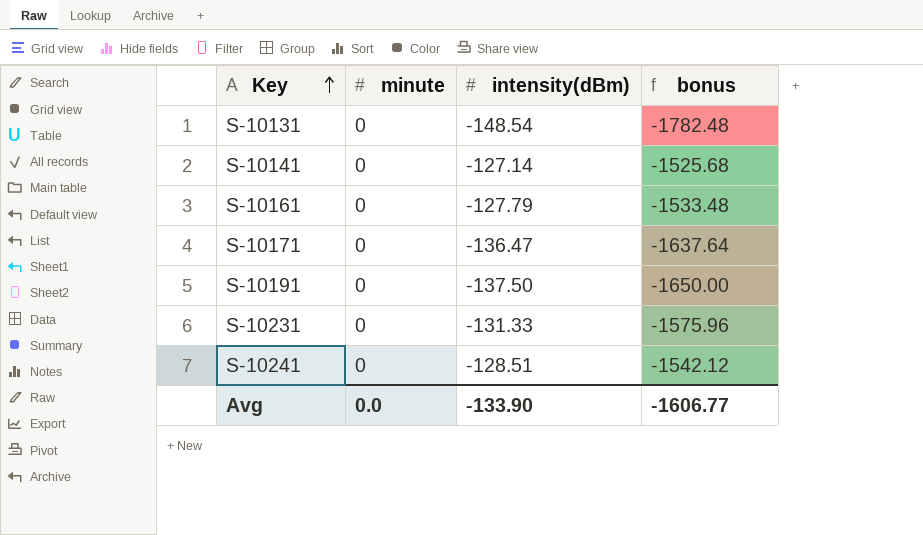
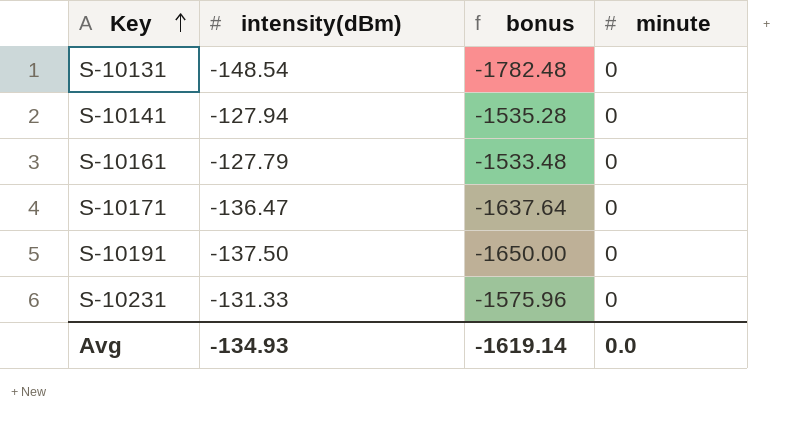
column minute | position: 2 -> 4
row S-10241: 0 | -128.51 | -1542.12 -> none
S-10141 | intensity(dBm): -127.14 -> -127.94
S-10141 | bonus: -1525.68 -> -1535.28
Avg | intensity(dBm): -133.90 -> -134.93
Avg | bonus: -1606.77 -> -1619.14

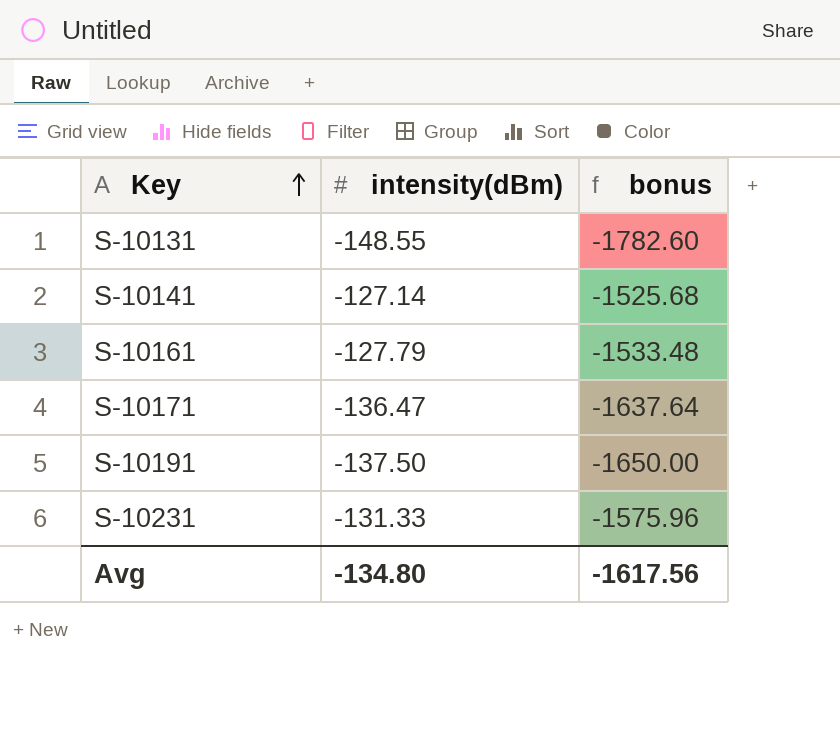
column minute | position: 4 -> none
S-10131 | intensity(dBm): -148.54 -> -148.55
S-10131 | bonus: -1782.48 -> -1782.60
S-10141 | intensity(dBm): -127.94 -> -127.14
S-10141 | bonus: -1535.28 -> -1525.68
Avg | intensity(dBm): -134.93 -> -134.80
Avg | bonus: -1619.14 -> -1617.56

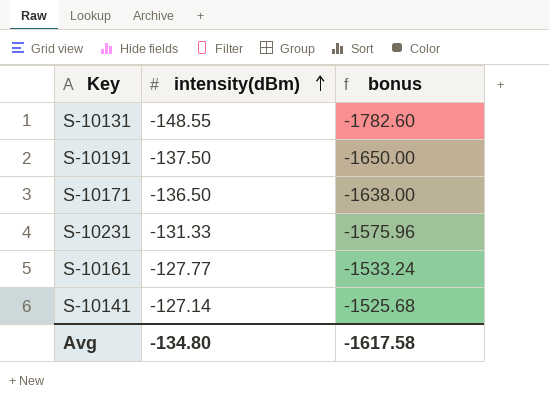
row order: Key ascending -> intensity(dBm) ascending
S-10171 | intensity(dBm): -136.47 -> -136.50
S-10171 | bonus: -1637.64 -> -1638.00
S-10161 | intensity(dBm): -127.79 -> -127.77
S-10161 | bonus: -1533.48 -> -1533.24
Avg | bonus: -1617.56 -> -1617.58

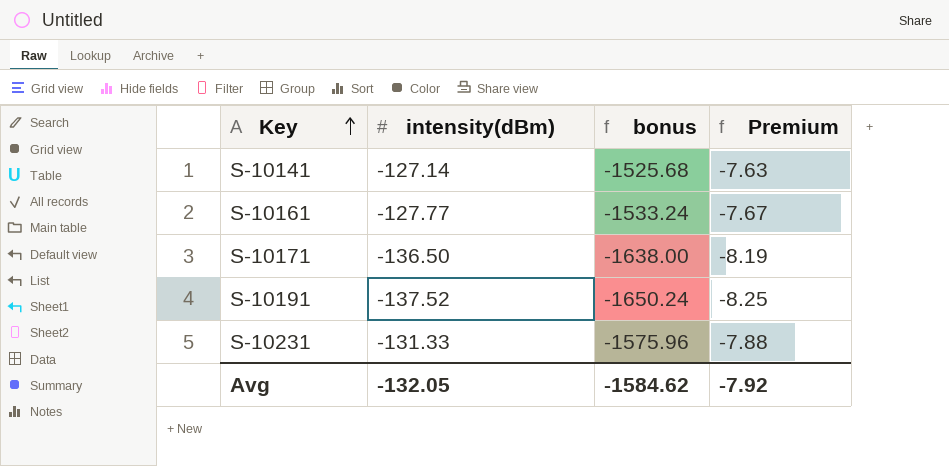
row order: intensity(dBm) ascending -> Key ascending
column Premium | formula: none -> [intensity(dBm)] * 0.06
row S-10131: -148.55 | -1782.60 -> none
S-10191 | intensity(dBm): -137.50 -> -137.52
S-10191 | bonus: -1650.00 -> -1650.24
Avg | intensity(dBm): -134.80 -> -132.05
Avg | bonus: -1617.58 -> -1584.62

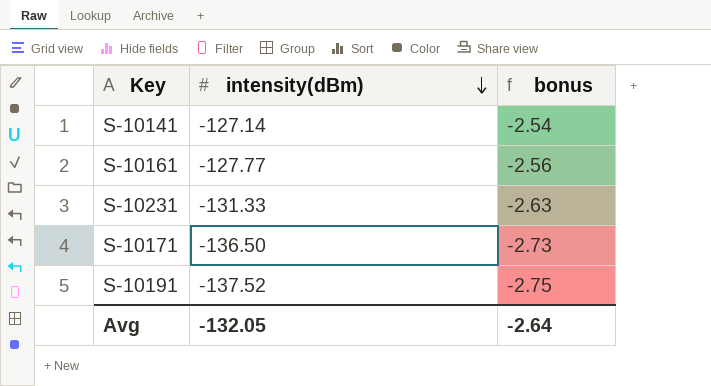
row order: Key ascending -> intensity(dBm) descending
column Premium | formula: [intensity(dBm)] * 0.06 -> none
column bonus | formula: [intensity(dBm)] * 12 -> [intensity(dBm)] * 0.02
Avg | bonus: -1584.62 -> -2.64

